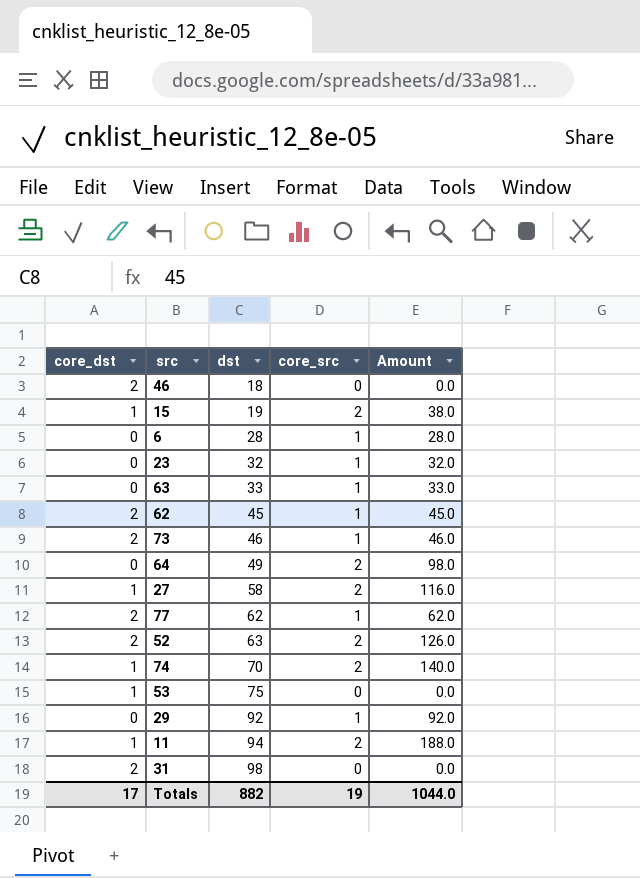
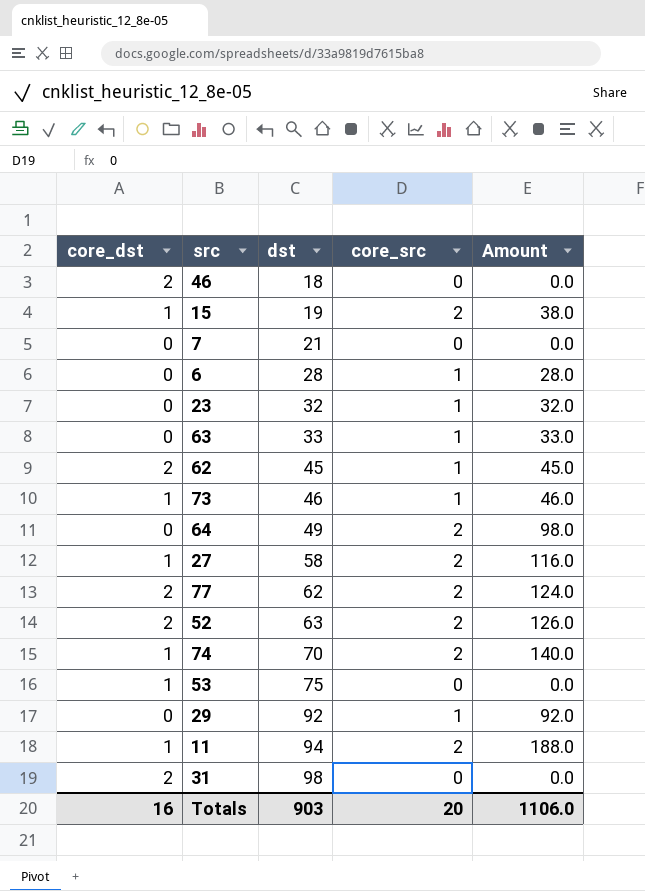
row 7: none -> 0 | 21 | 0 | 0.0
73 | core_dst: 2 -> 1
77 | core_src: 1 -> 2
77 | Amount: 62.0 -> 124.0
Totals | core_dst: 17 -> 16
Totals | dst: 882 -> 903
Totals | core_src: 19 -> 20
Totals | Amount: 1044.0 -> 1106.0

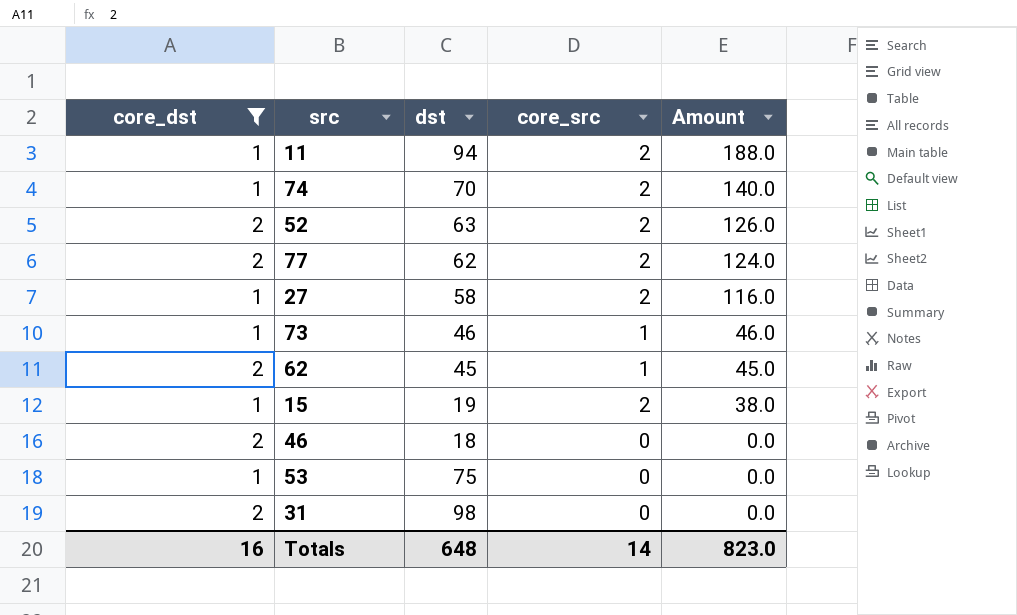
filter: none -> core_dst != 0
row order: dst ascending -> Amount descending
Totals | dst: 903 -> 648
Totals | core_src: 20 -> 14
Totals | Amount: 1106.0 -> 823.0

